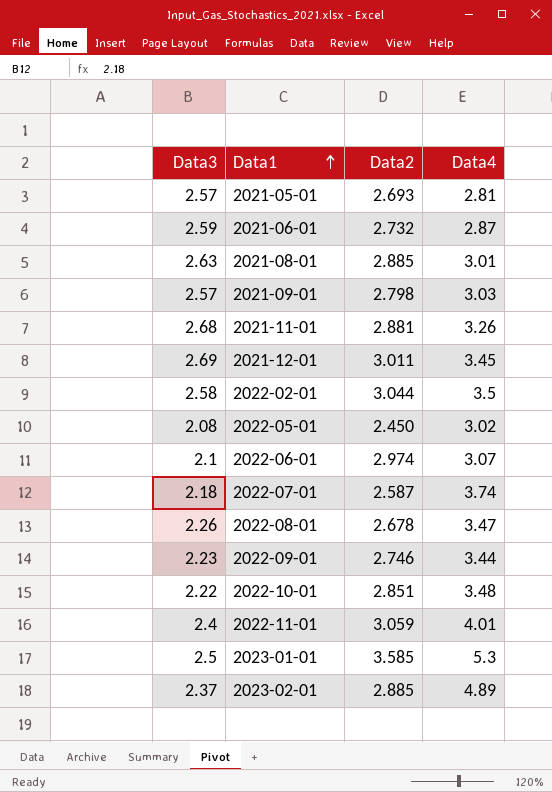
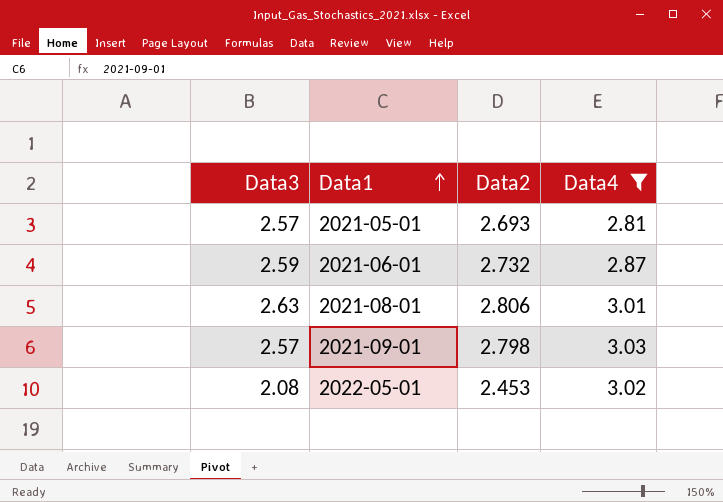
filter: none -> Data4 <= 3.03
2021-08-01 | Data2: 2.885 -> 2.806
2022-05-01 | Data2: 2.450 -> 2.453

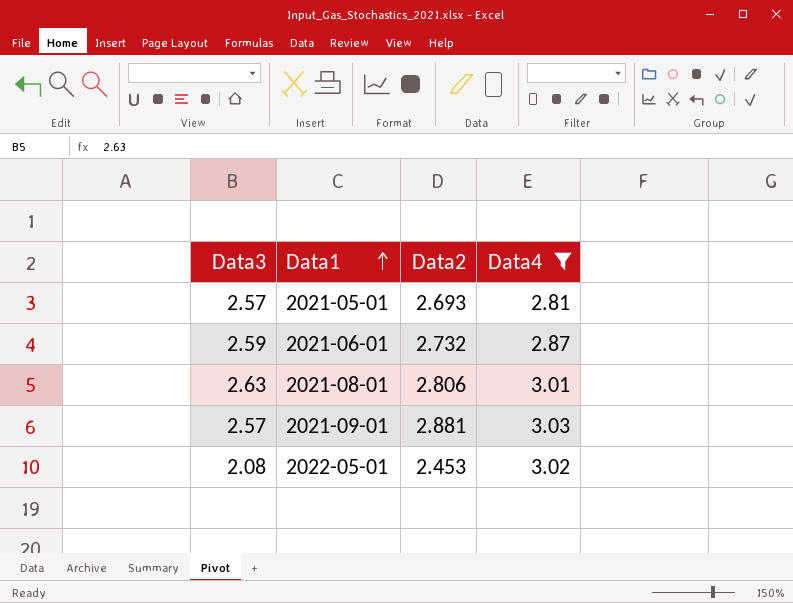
2021-09-01 | Data2: 2.798 -> 2.881

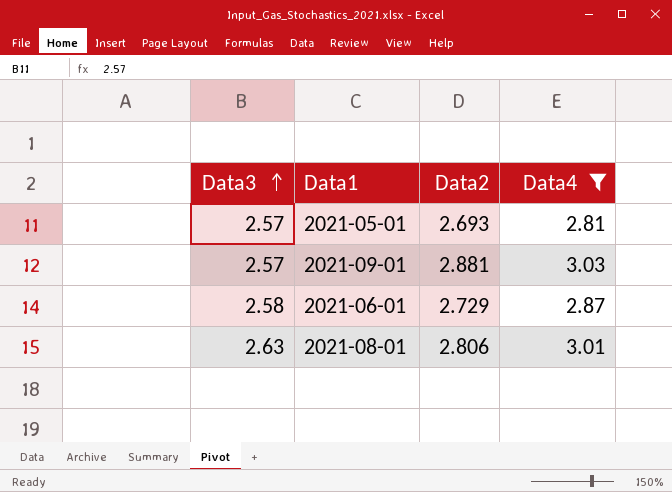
row order: Data1 ascending -> Data3 ascending
row 2022-05-01: 2.08 | 2.453 | 3.02 -> none
2021-06-01 | Data3: 2.59 -> 2.58
2021-06-01 | Data2: 2.732 -> 2.729

